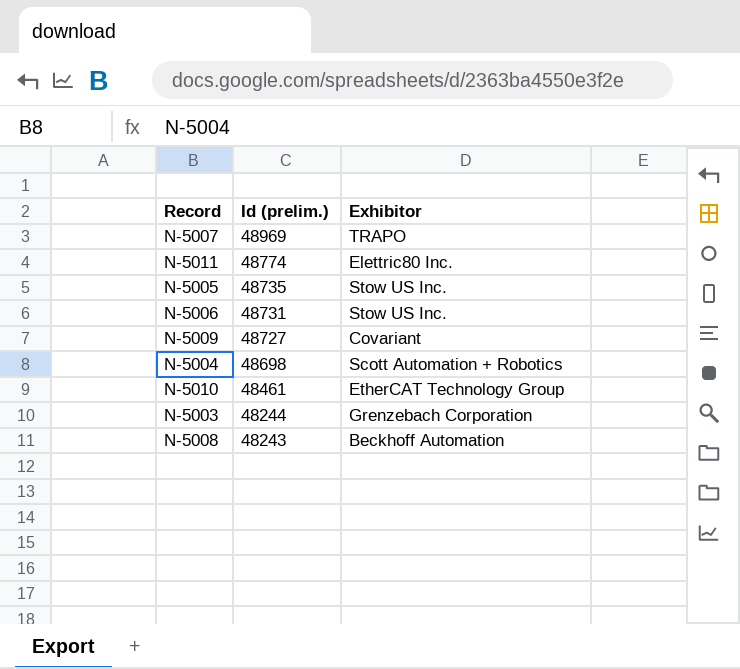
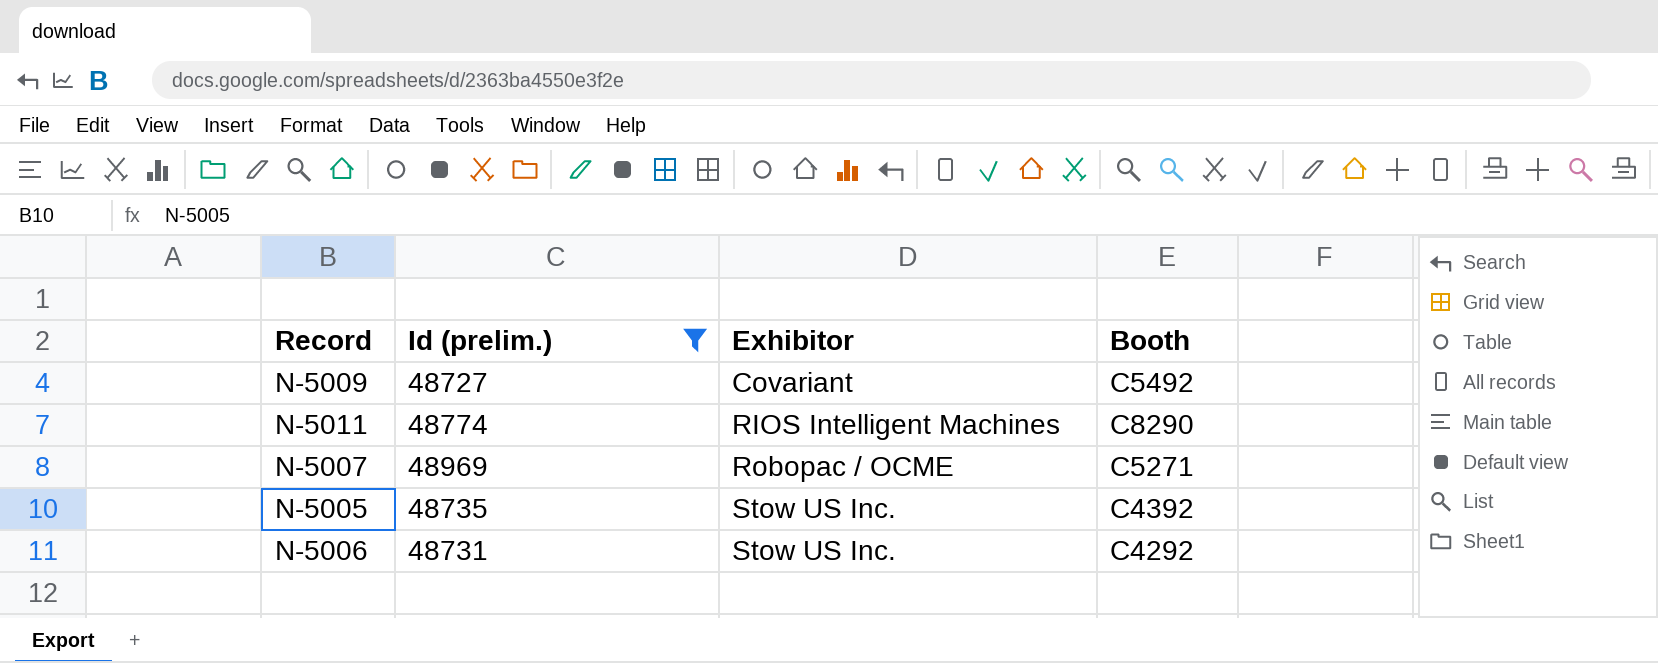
filter: none -> Id (prelim.) >= 48727
row order: Id (prelim.) descending -> Exhibitor ascending
column Booth | position: none -> 4
N-5011 | Exhibitor: Elettric80 Inc. -> RIOS Intelligent Machines
N-5007 | Exhibitor: TRAPO -> Robopac / OCME

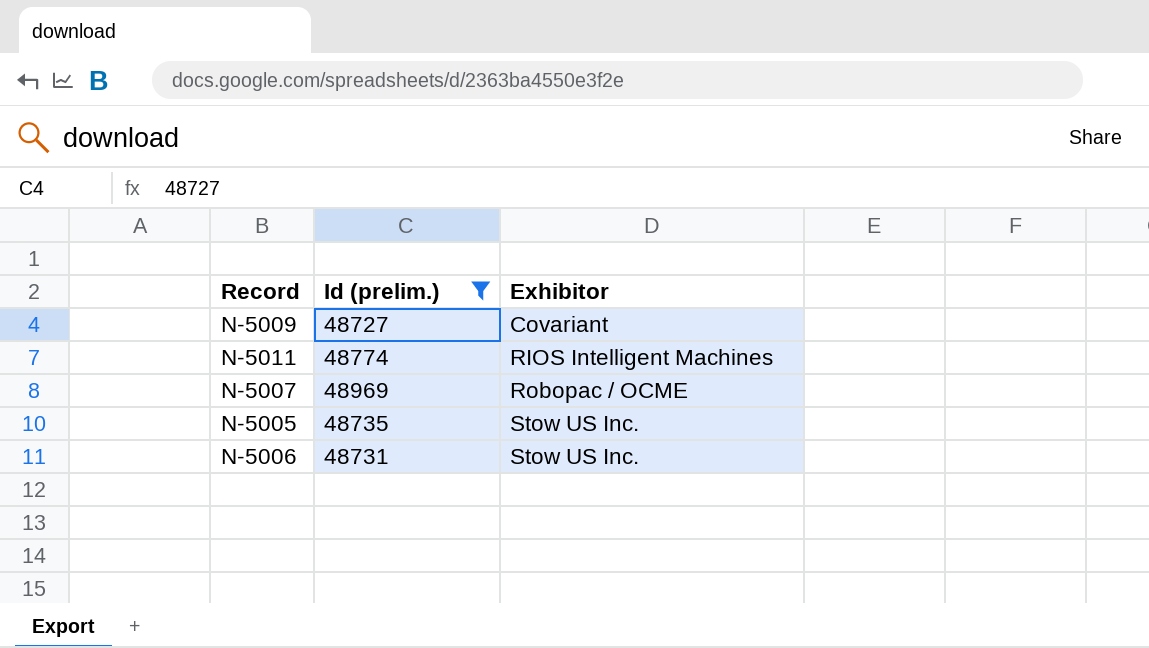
column Booth | position: 4 -> none

